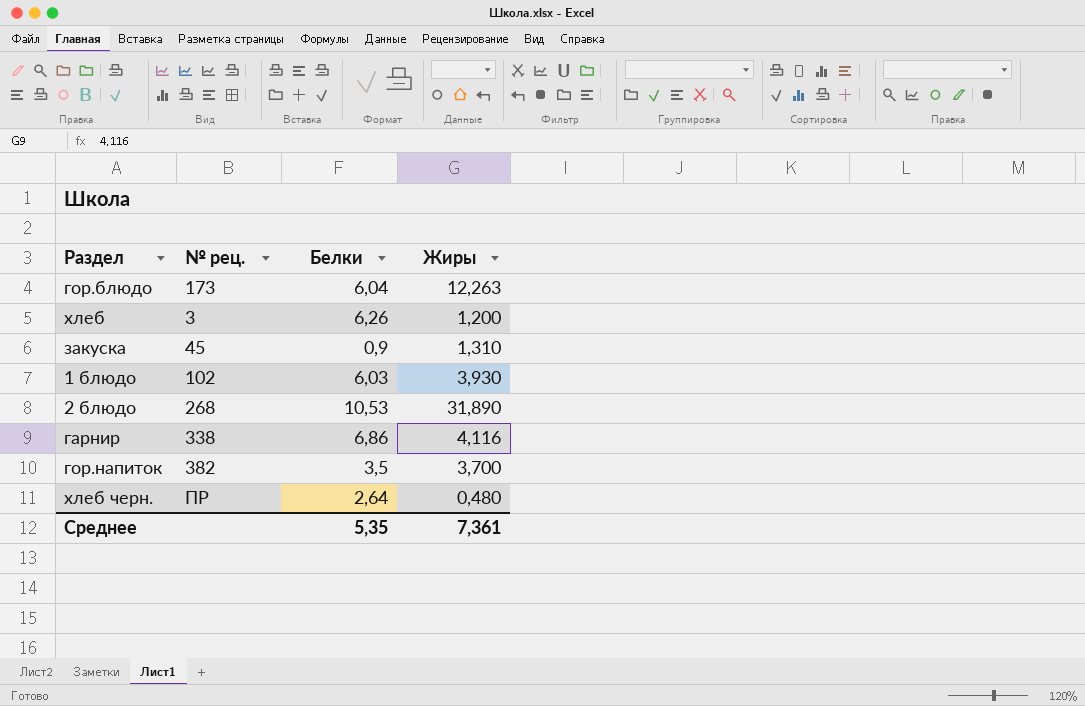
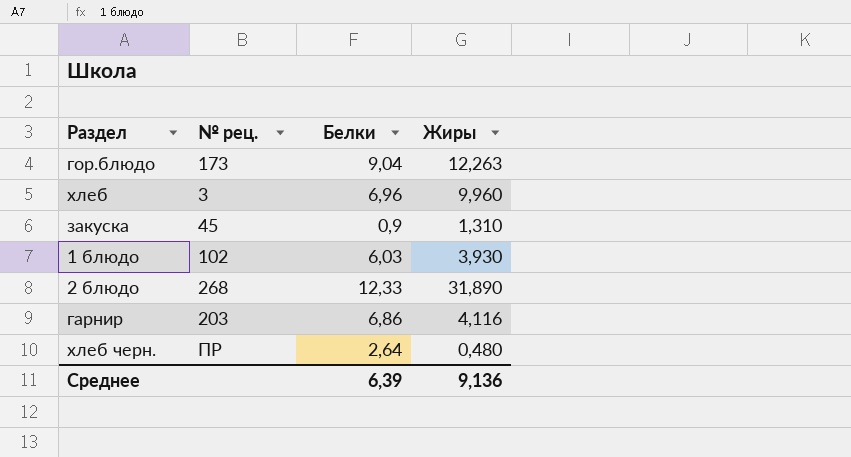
row гор.напиток: 382 | 3,5 | 3,700 -> none
гор.блюдо | Белки: 6,04 -> 9,04
хлеб | Белки: 6,26 -> 6,96
хлеб | Жиры: 1,200 -> 9,960
2 блюдо | Белки: 10,53 -> 12,33
гарнир | № рец.: 338 -> 203
Среднее | Белки: 5,35 -> 6,39
Среднее | Жиры: 7,361 -> 9,136

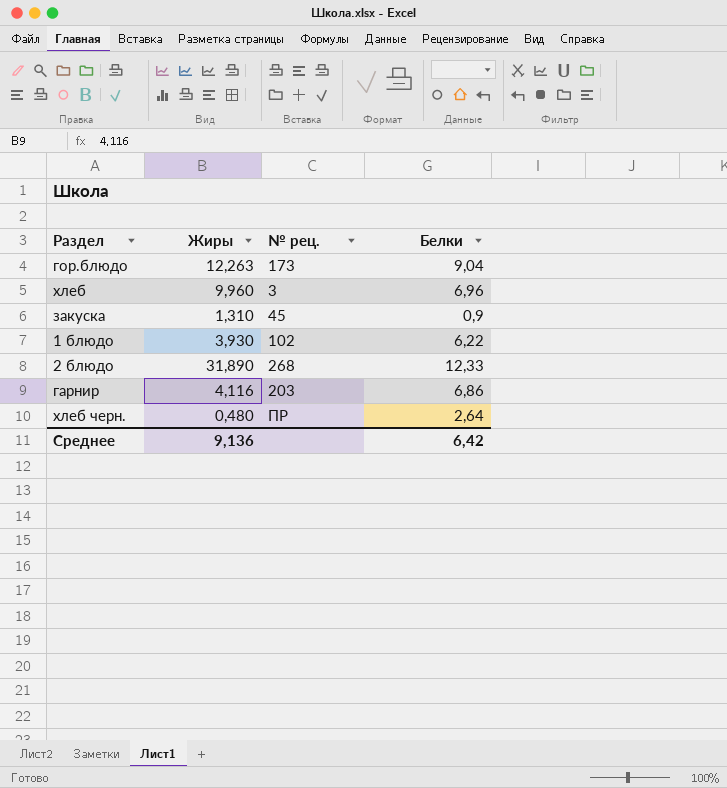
column Жиры | position: 4 -> 2
1 блюдо | Белки: 6,03 -> 6,22
Среднее | Белки: 6,39 -> 6,42

